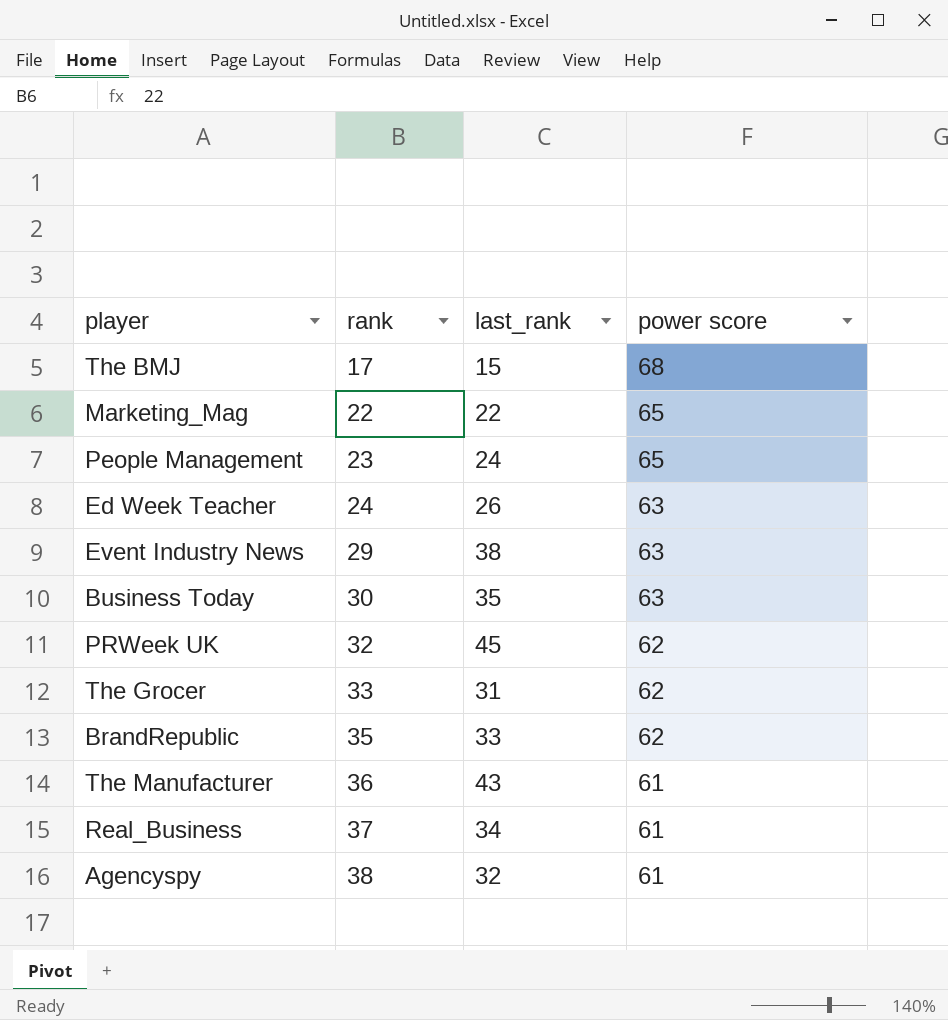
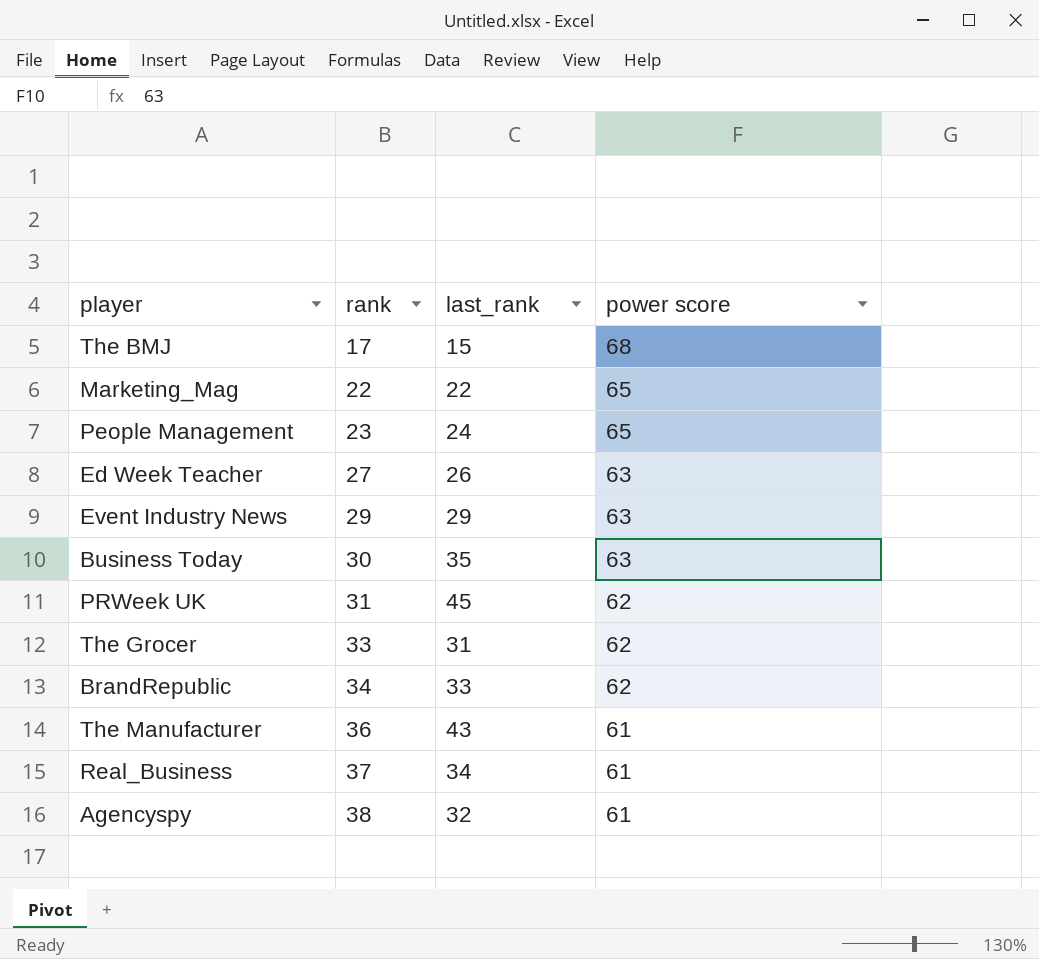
Ed Week Teacher | rank: 24 -> 27
Event Industry News | last_rank: 38 -> 29
PRWeek UK | rank: 32 -> 31
BrandRepublic | rank: 35 -> 34

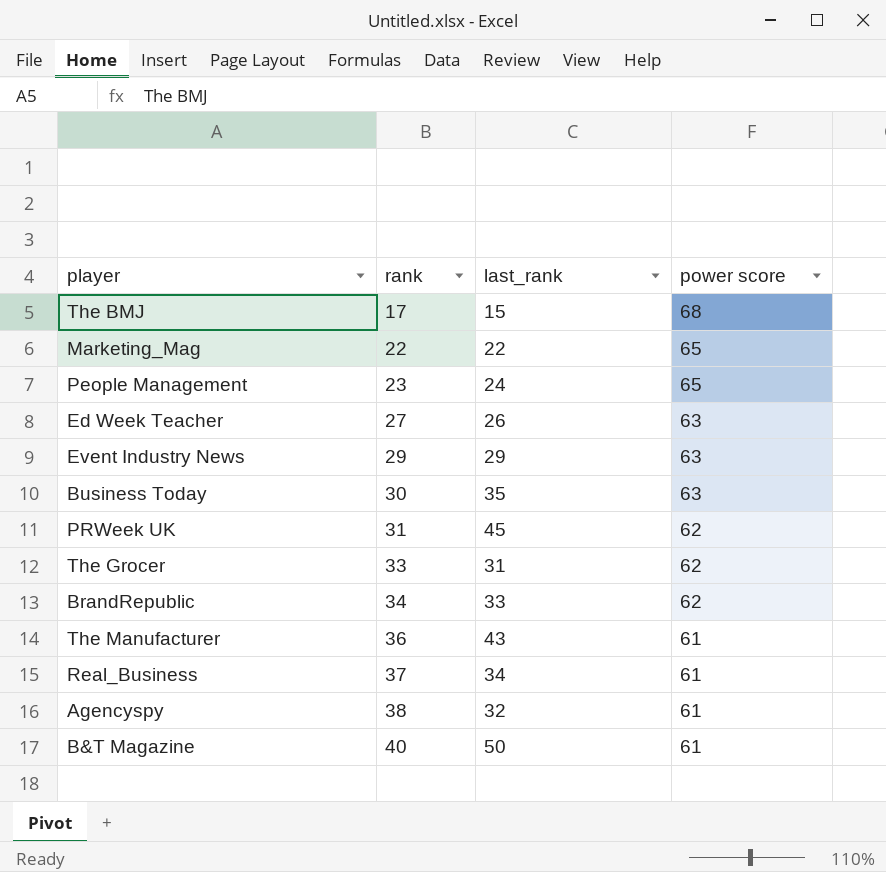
row B&T Magazine: none -> 40 | 50 | 61

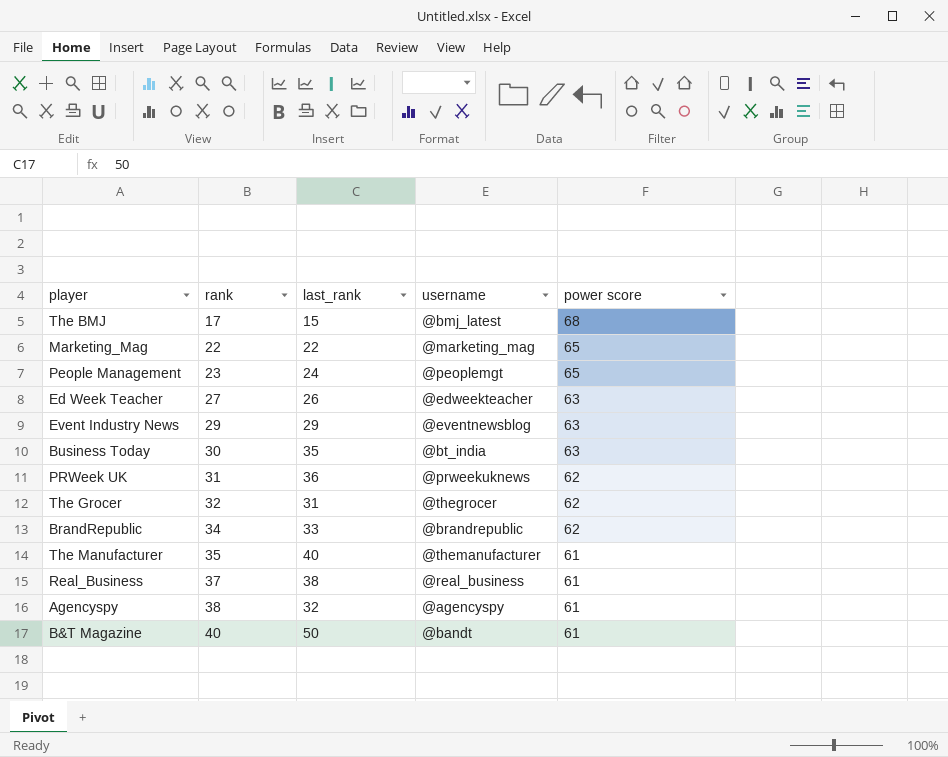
column username | position: none -> 4
PRWeek UK | last_rank: 45 -> 36
The Grocer | rank: 33 -> 32
The Manufacturer | rank: 36 -> 35
The Manufacturer | last_rank: 43 -> 40
Real_Business | last_rank: 34 -> 38

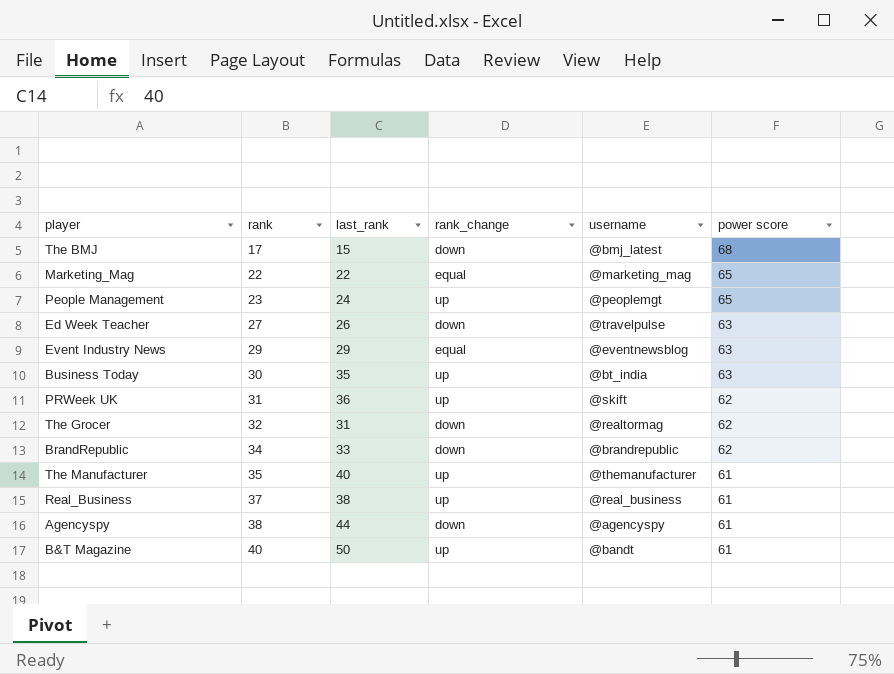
column rank_change | position: none -> 4
Ed Week Teacher | username: @edweekteacher -> @travelpulse
PRWeek UK | username: @prweekuknews -> @skift
The Grocer | username: @thegrocer -> @realtormag
Agencyspy | last_rank: 32 -> 44

